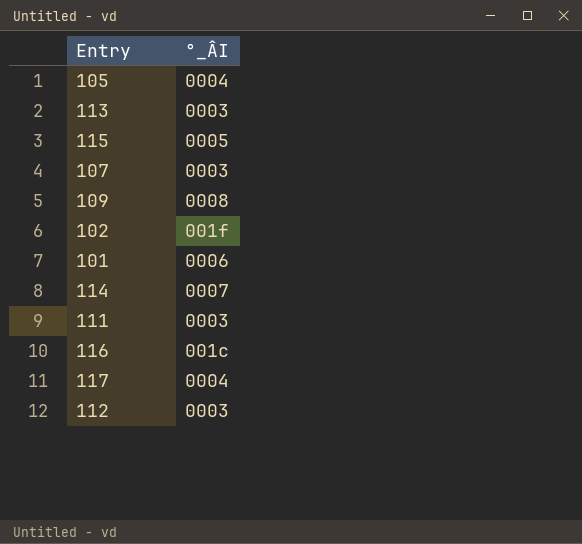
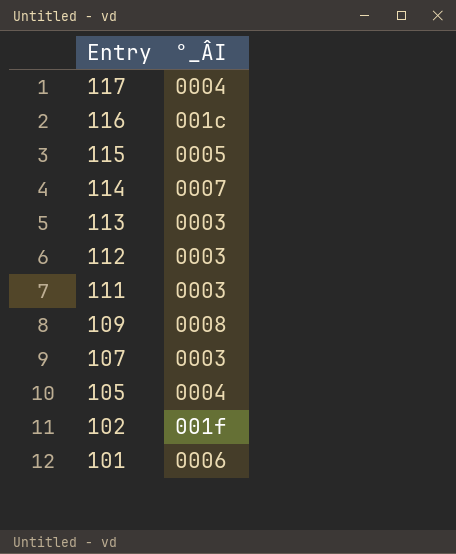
row order: none -> Entry descending

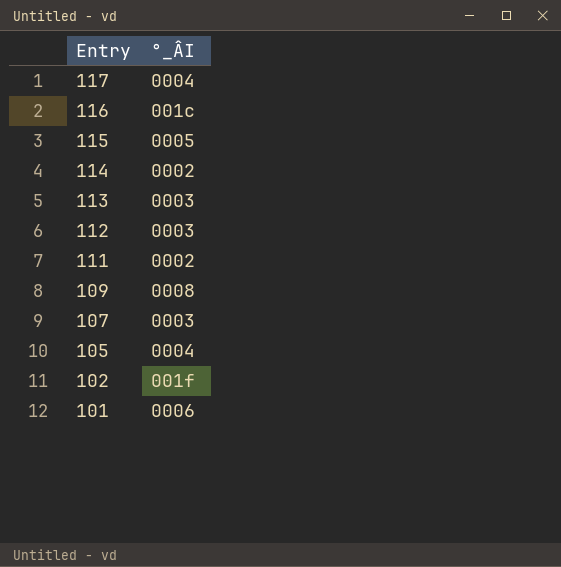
114 | °_ÂI: 0007 -> 0002
111 | °_ÂI: 0003 -> 0002

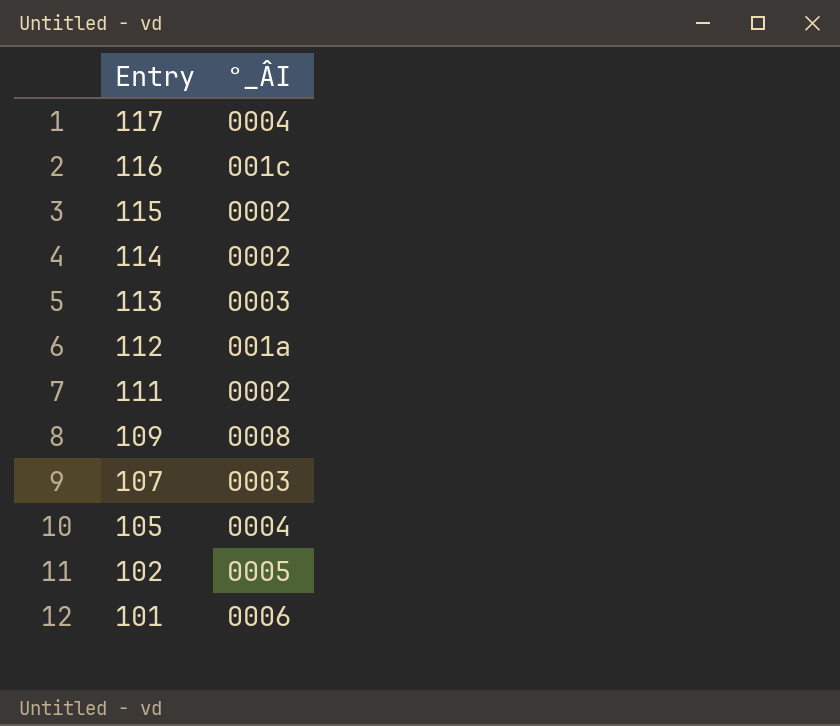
115 | °_ÂI: 0005 -> 0002
112 | °_ÂI: 0003 -> 001a
102 | °_ÂI: 001f -> 0005

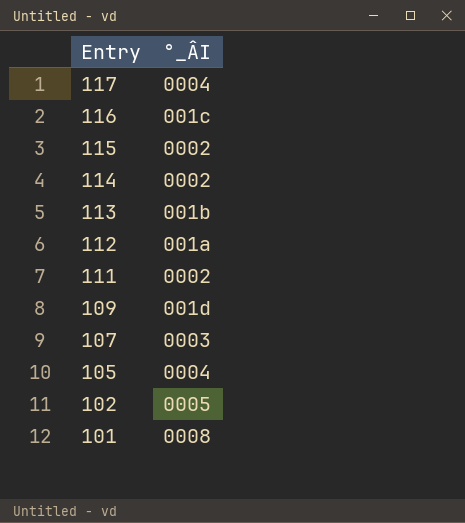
113 | °_ÂI: 0003 -> 001b
109 | °_ÂI: 0008 -> 001d
101 | °_ÂI: 0006 -> 0008

